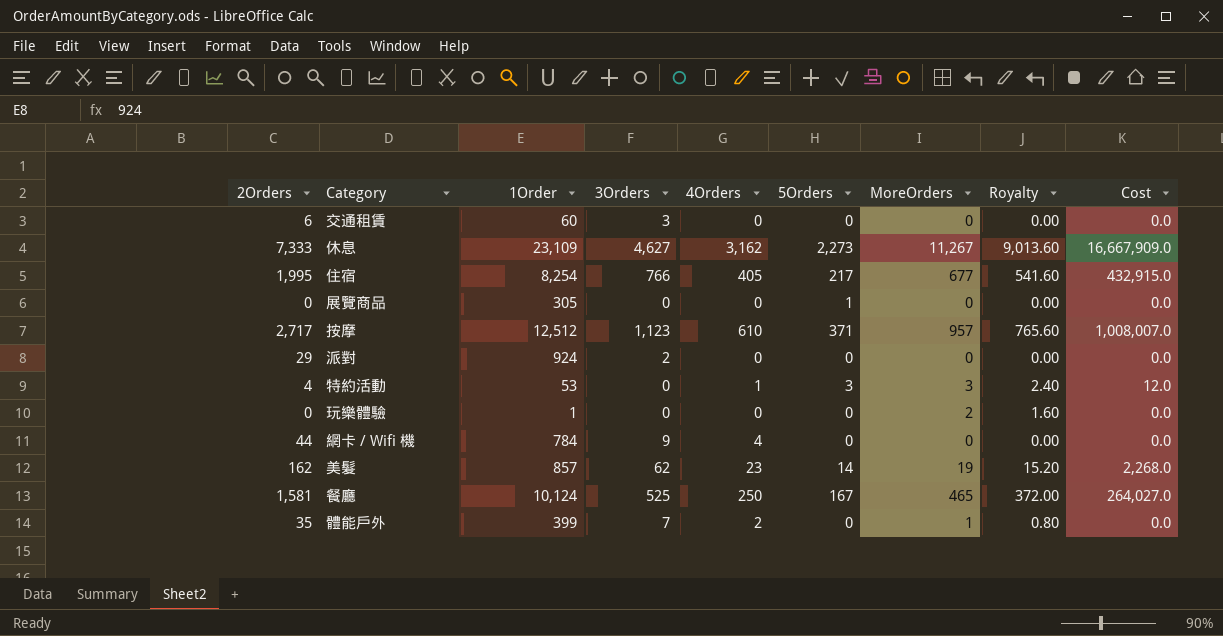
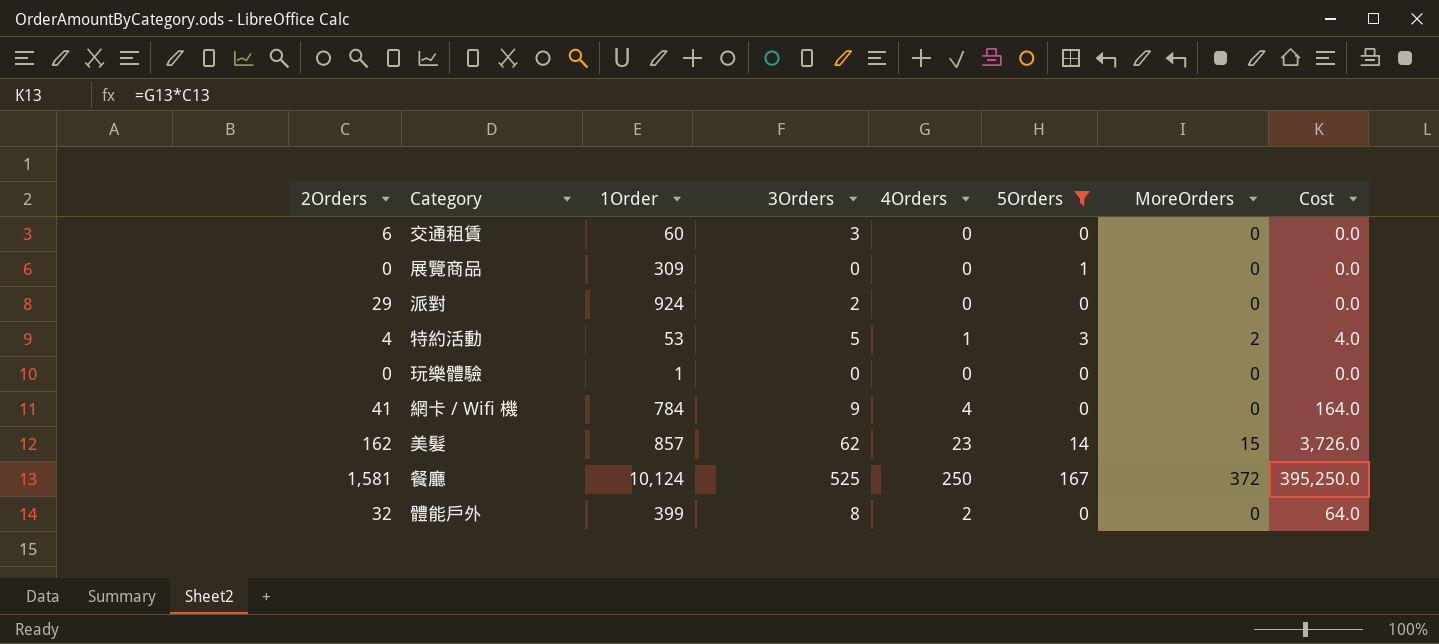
filter: none -> 5Orders <= 167
column Royalty | formula: [MoreOrders] * 0.8 -> none
column Cost | formula: [2Orders] * [5Orders] -> [2Orders] * [4Orders]
展覽商品 | 1Order: 305 -> 309
特約活動 | 3Orders: 0 -> 5
特約活動 | MoreOrders: 3 -> 2
玩樂體驗 | MoreOrders: 2 -> 0
網卡 / Wifi 機 | 2Orders: 44 -> 41
美髮 | MoreOrders: 19 -> 15
餐廳 | MoreOrders: 465 -> 372
體能戶外 | 2Orders: 35 -> 32
體能戶外 | 3Orders: 7 -> 8
體能戶外 | MoreOrders: 1 -> 0

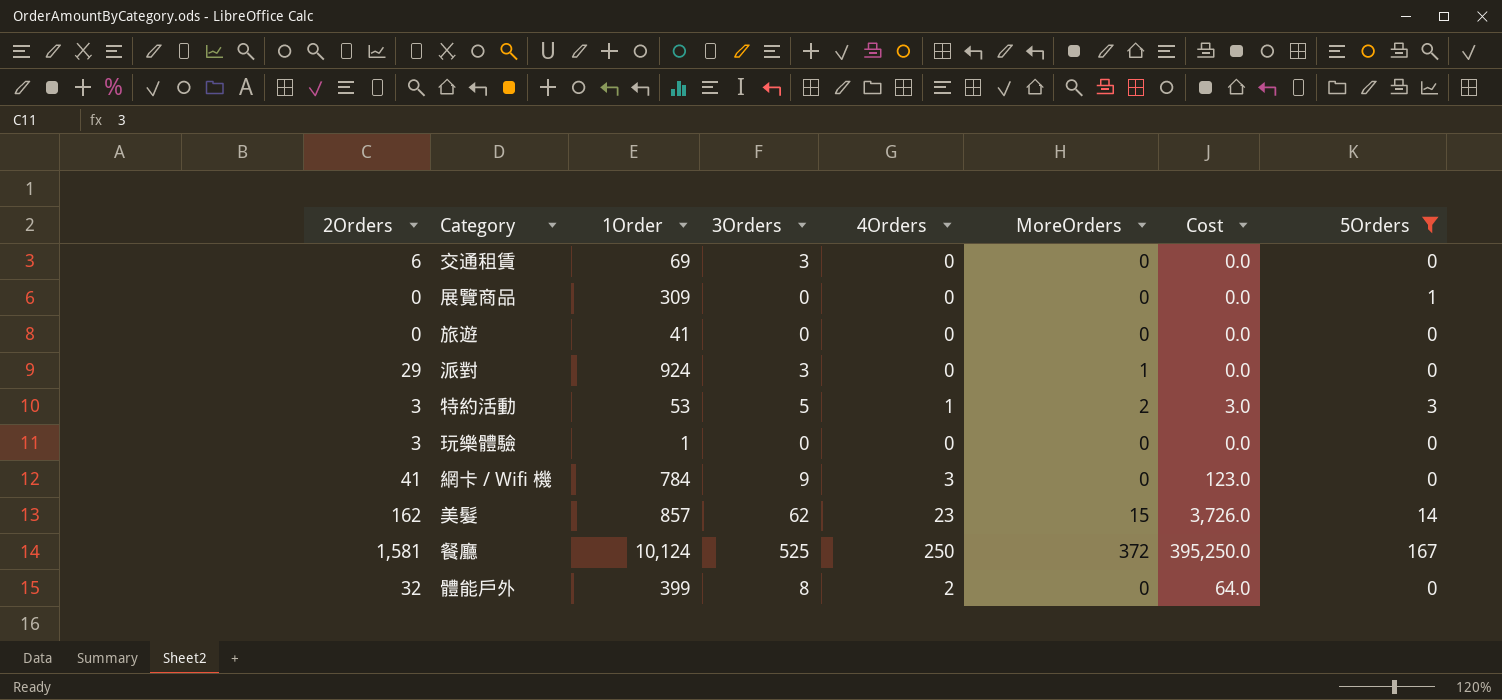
column 5Orders | position: 6 -> 8
交通租賃 | 1Order: 60 -> 69
row 旅遊: none -> 0 | 41 | 0 | 0 | 0 | 0.0 | 0
派對 | 3Orders: 2 -> 3
派對 | MoreOrders: 0 -> 1
特約活動 | 2Orders: 4 -> 3
特約活動 | Cost: 4.0 -> 3.0
玩樂體驗 | 2Orders: 0 -> 3
網卡 / Wifi 機 | 4Orders: 4 -> 3
網卡 / Wifi 機 | Cost: 164.0 -> 123.0

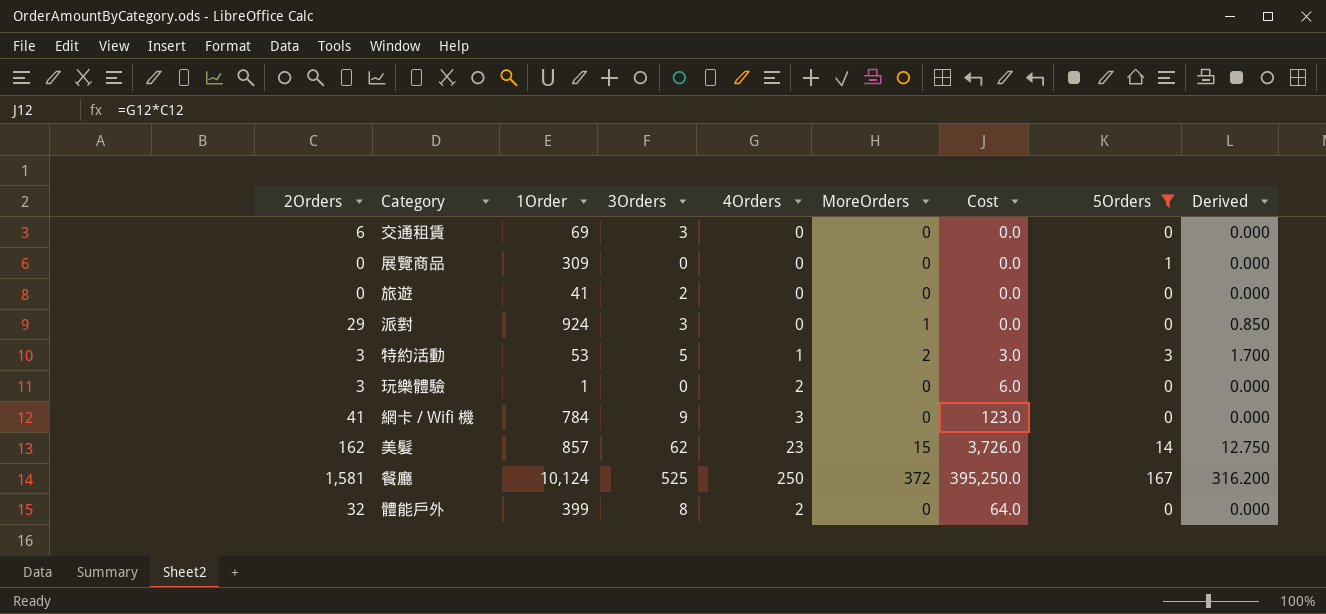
column Derived | formula: none -> [MoreOrders] * 0.85
旅遊 | 3Orders: 0 -> 2
玩樂體驗 | 4Orders: 0 -> 2
玩樂體驗 | Cost: 0.0 -> 6.0

